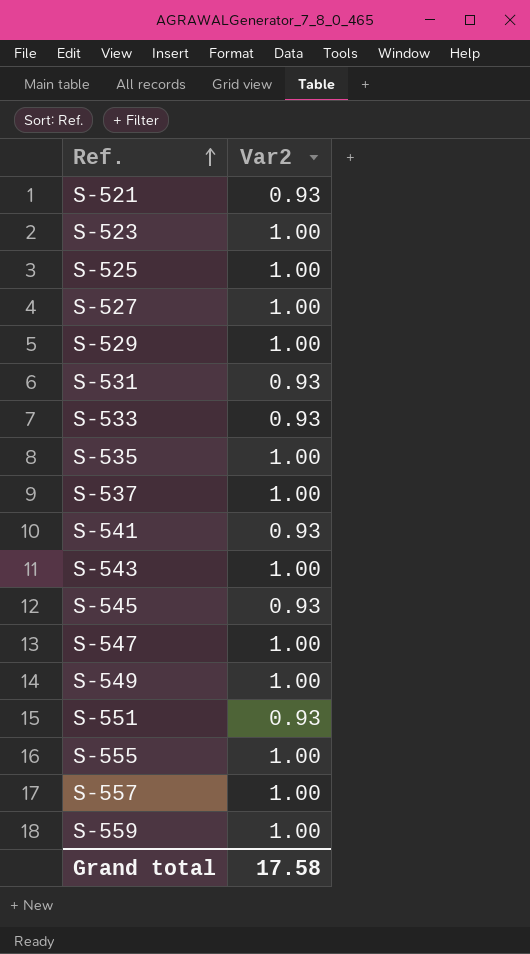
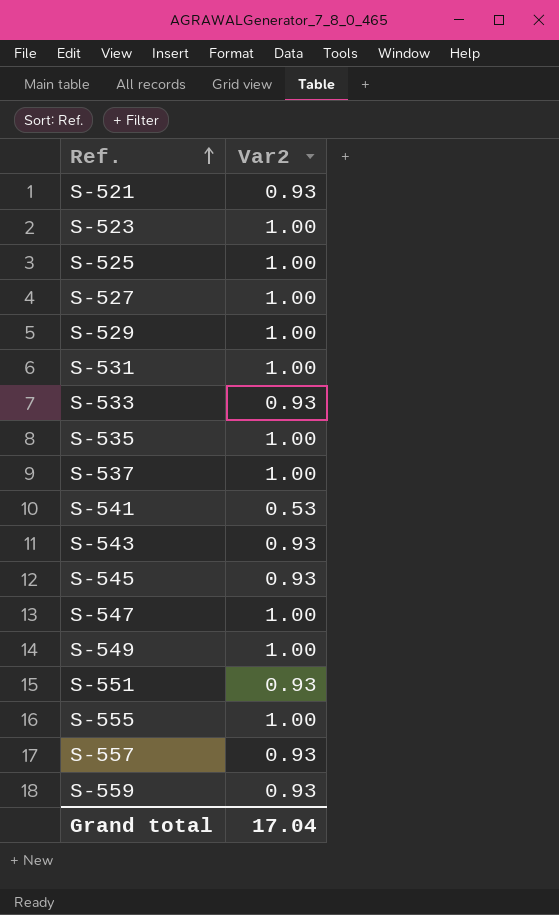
S-531 | Var2: 0.93 -> 1.00
S-541 | Var2: 0.93 -> 0.53
S-543 | Var2: 1.00 -> 0.93
S-557 | Var2: 1.00 -> 0.93
S-559 | Var2: 1.00 -> 0.93
Grand total | Var2: 17.58 -> 17.04

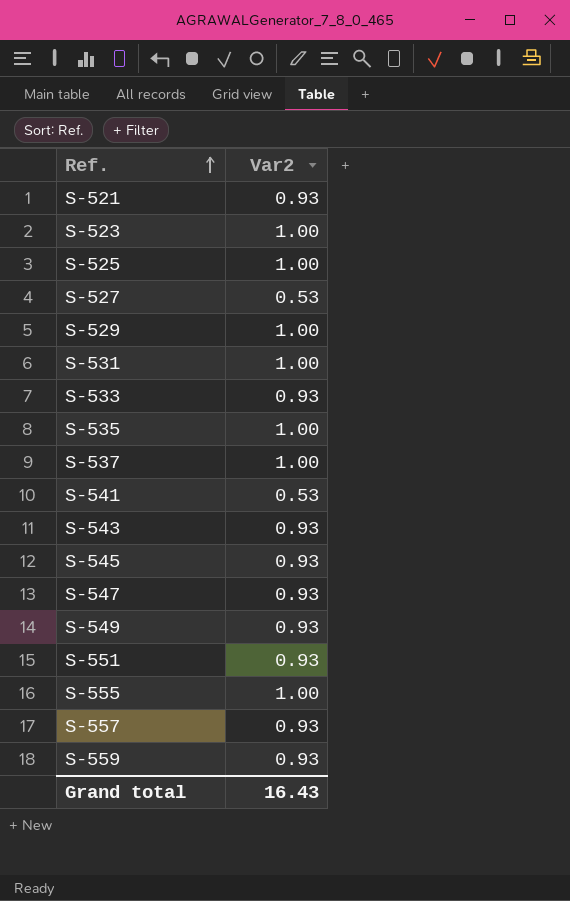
S-527 | Var2: 1.00 -> 0.53
S-547 | Var2: 1.00 -> 0.93
S-549 | Var2: 1.00 -> 0.93
Grand total | Var2: 17.04 -> 16.43

